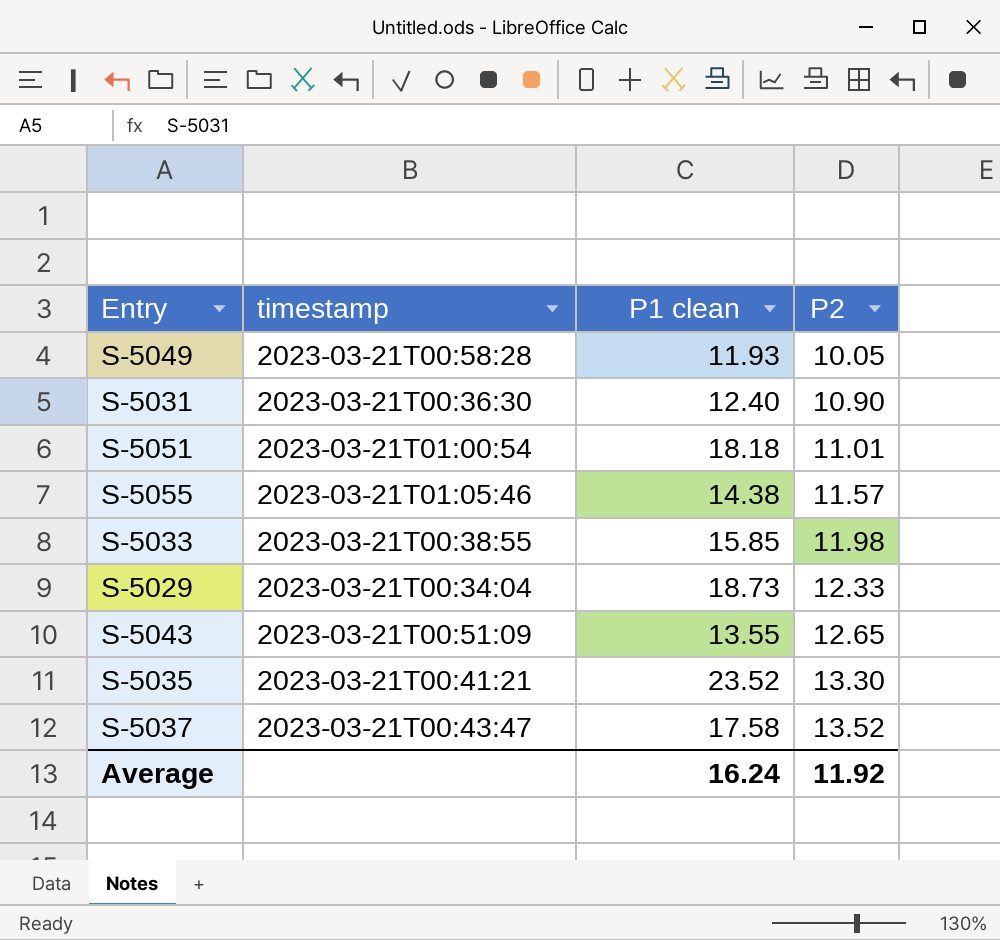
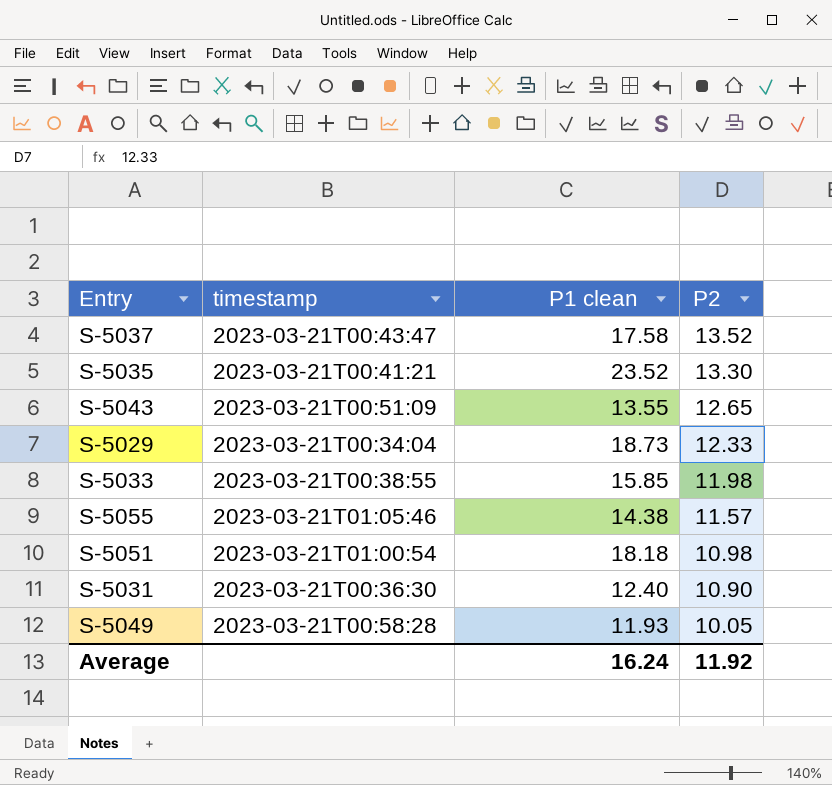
row order: P2 ascending -> P2 descending
S-5051 | P2: 11.01 -> 10.98

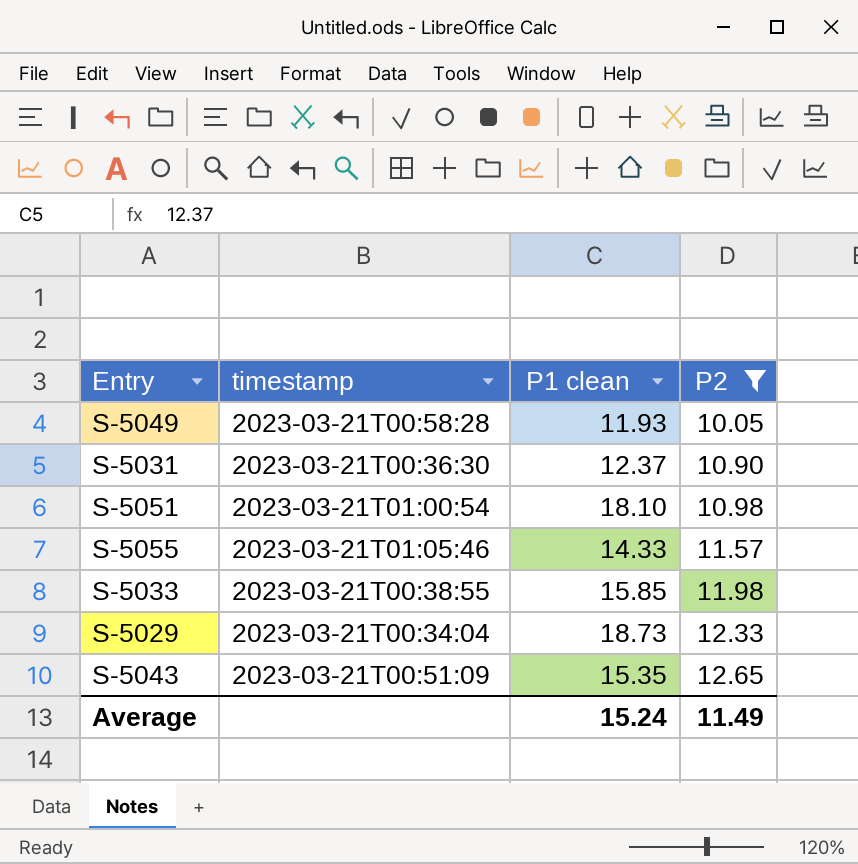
filter: none -> P2 <= 12.65
row order: P2 descending -> P2 ascending
S-5031 | P1 clean: 12.40 -> 12.37
S-5051 | P1 clean: 18.18 -> 18.10
S-5055 | P1 clean: 14.38 -> 14.33
S-5043 | P1 clean: 13.55 -> 15.35
Average | P1 clean: 16.24 -> 15.24
Average | P2: 11.92 -> 11.49

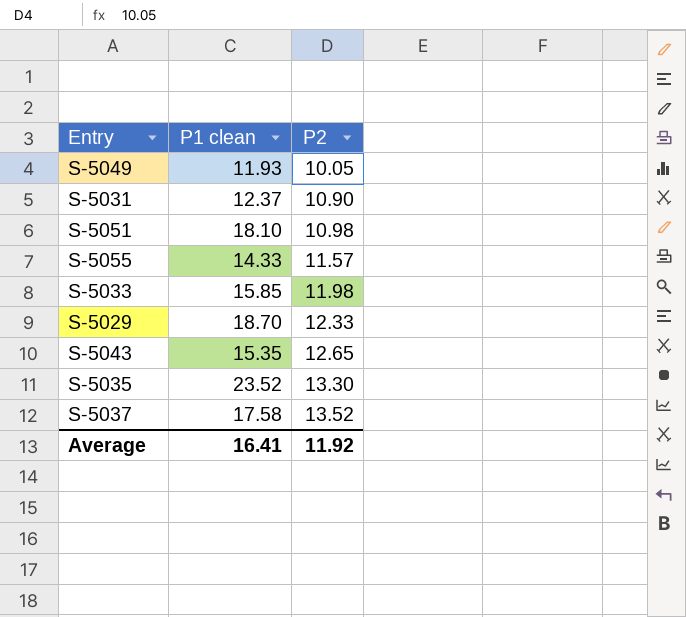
filter: P2 <= 12.65 -> none
column timestamp | position: 2 -> none
S-5029 | P1 clean: 18.73 -> 18.70
Average | P1 clean: 15.24 -> 16.41
Average | P2: 11.49 -> 11.92

